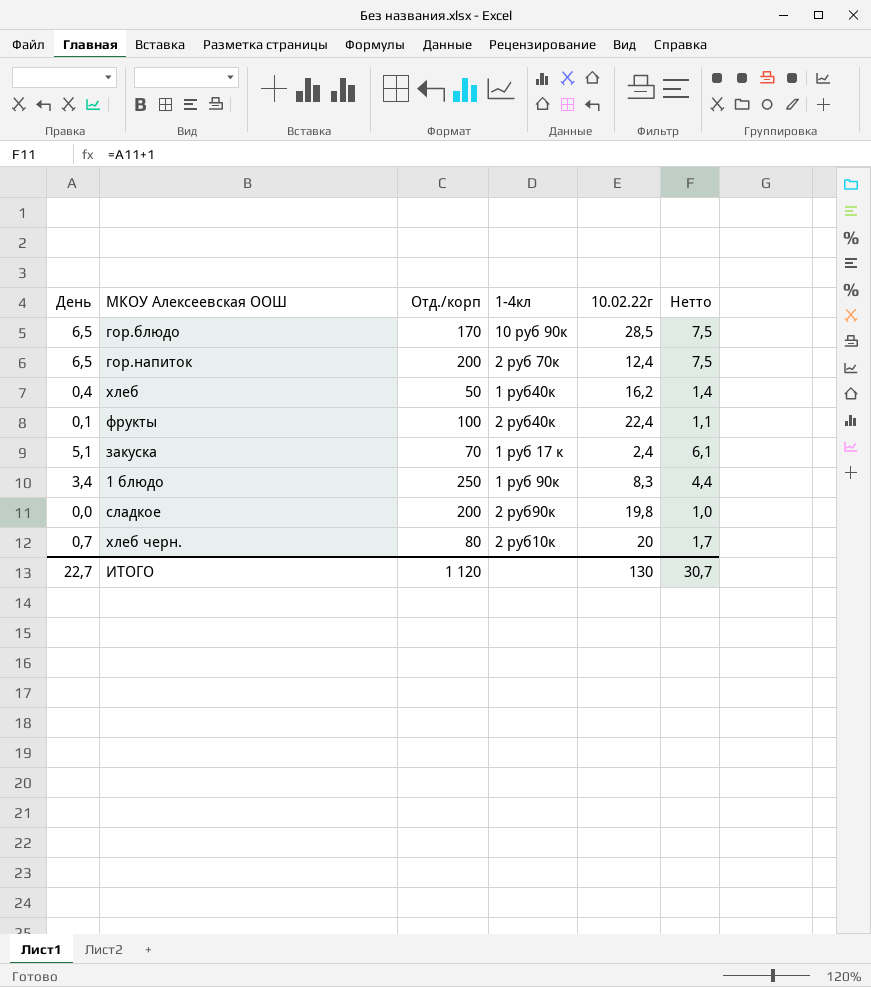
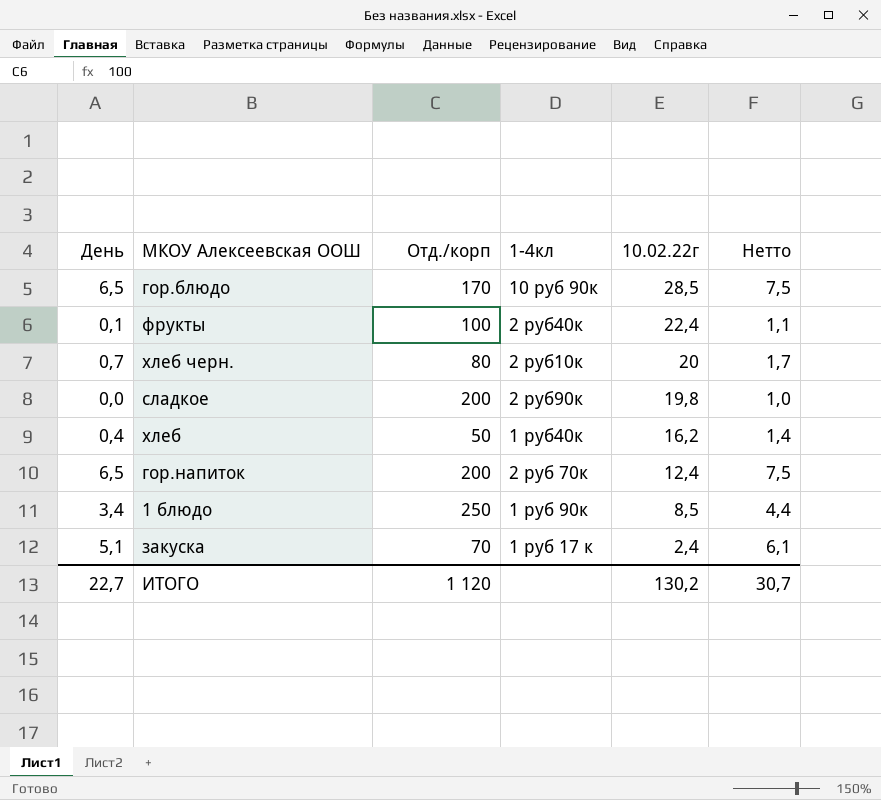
row order: none -> 10.02.22г descending
1 блюдо | 10.02.22г: 8,3 -> 8,5
ИТОГО | 10.02.22г: 130 -> 130,2

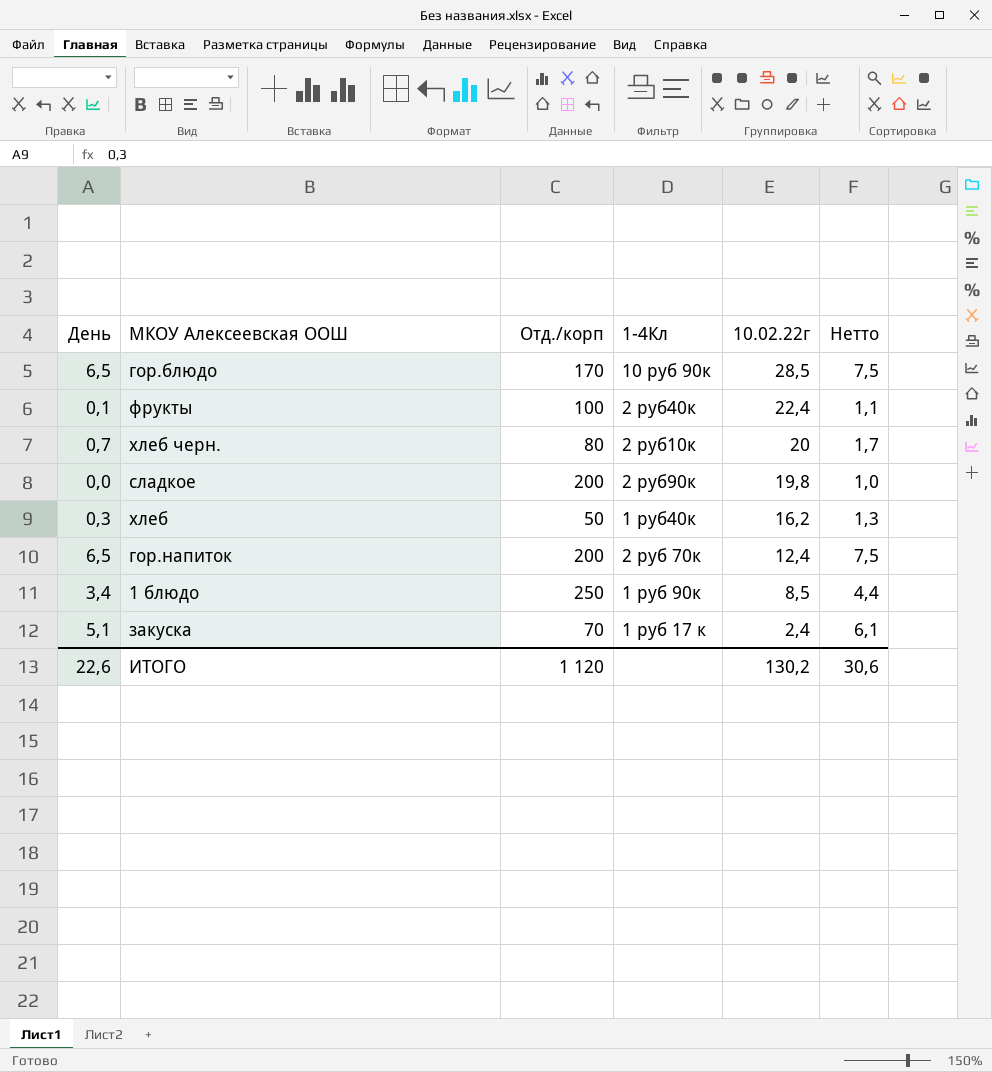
column name: 1-4кл -> 1-4Кл
хлеб | День: 0,4 -> 0,3
хлеб | Нетто: 1,4 -> 1,3
ИТОГО | День: 22,7 -> 22,6
ИТОГО | Нетто: 30,7 -> 30,6

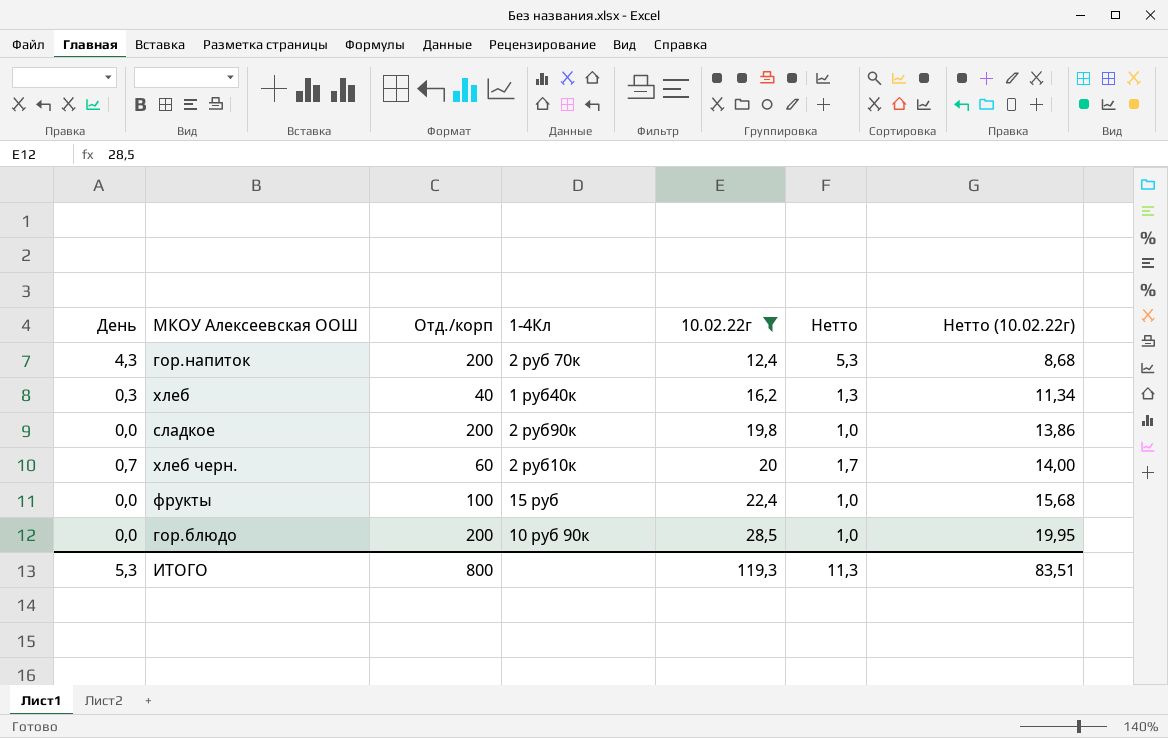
filter: none -> 10.02.22г >= 12,4
row order: 10.02.22г descending -> 10.02.22г ascending
column Нетто (10.02.22г) | formula: none -> [10.02.22г] * 0,7
гор.напиток | День: 6,5 -> 4,3
гор.напиток | Нетто: 7,5 -> 5,3
хлеб | Отд./корп: 50 -> 40
хлеб черн. | Отд./корп: 80 -> 60
фрукты | День: 0,1 -> 0,0
фрукты | 1-4Кл: 2 руб40к -> 15 руб
фрукты | Нетто: 1,1 -> 1,0
гор.блюдо | День: 6,5 -> 0,0
гор.блюдо | Отд./корп: 170 -> 200
гор.блюдо | Нетто: 7,5 -> 1,0
ИТОГО | День: 22,6 -> 5,3
ИТОГО | Отд./корп: 1 120 -> 800
ИТОГО | 10.02.22г: 130,2 -> 119,3
ИТОГО | Нетто: 30,6 -> 11,3

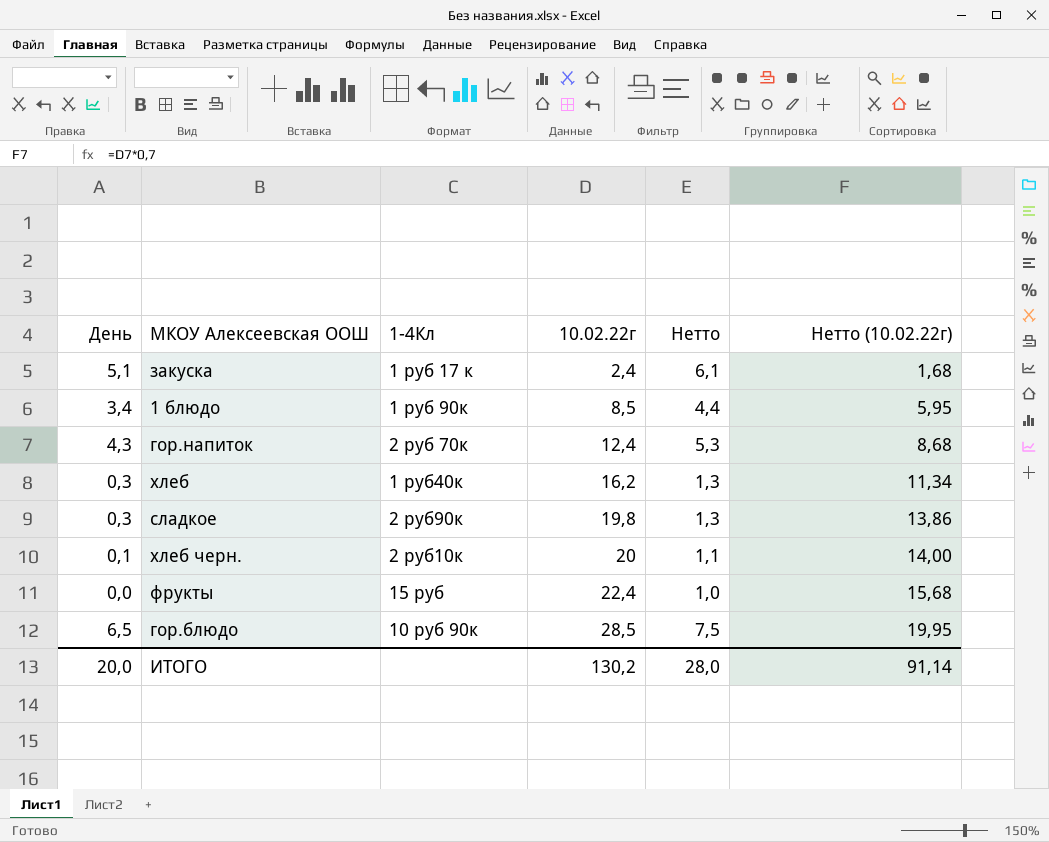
filter: 10.02.22г >= 12,4 -> none
column Отд./корп | position: 3 -> none
сладкое | День: 0,0 -> 0,3
сладкое | Нетто: 1,0 -> 1,3
хлеб черн. | День: 0,7 -> 0,1
хлеб черн. | Нетто: 1,7 -> 1,1
гор.блюдо | День: 0,0 -> 6,5
гор.блюдо | Нетто: 1,0 -> 7,5
ИТОГО | День: 5,3 -> 20,0
ИТОГО | 10.02.22г: 119,3 -> 130,2
ИТОГО | Нетто: 11,3 -> 28,0
ИТОГО | Нетто (10.02.22г): 83,51 -> 91,14

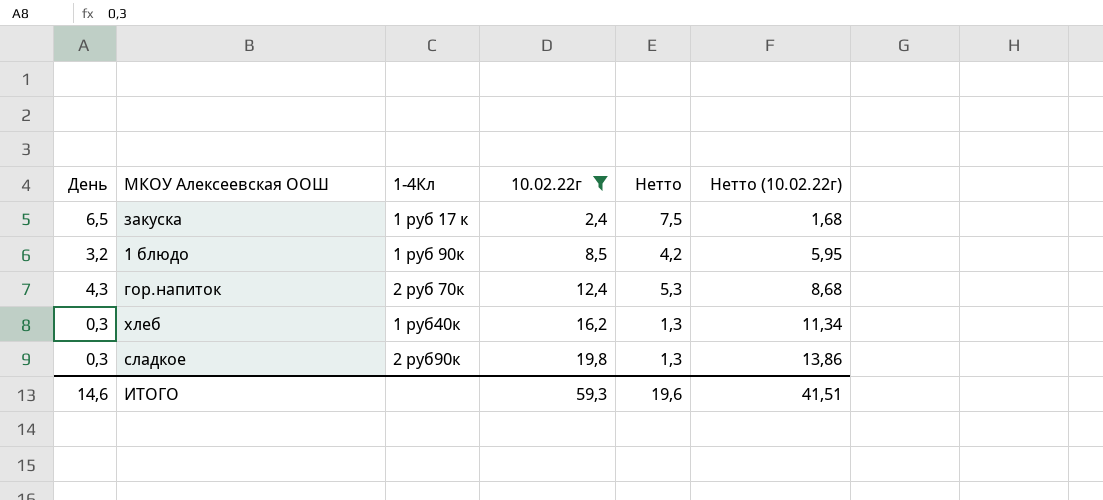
filter: none -> 10.02.22г <= 19,8
закуска | День: 5,1 -> 6,5
закуска | Нетто: 6,1 -> 7,5
1 блюдо | День: 3,4 -> 3,2
1 блюдо | Нетто: 4,4 -> 4,2
ИТОГО | День: 20,0 -> 14,6
ИТОГО | 10.02.22г: 130,2 -> 59,3
ИТОГО | Нетто: 28,0 -> 19,6
ИТОГО | Нетто (10.02.22г): 91,14 -> 41,51

